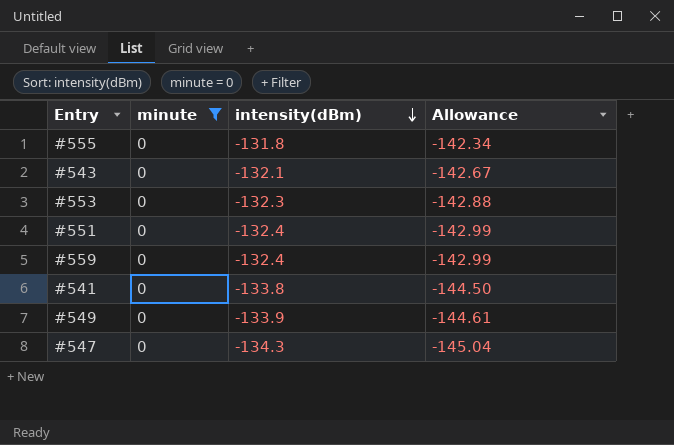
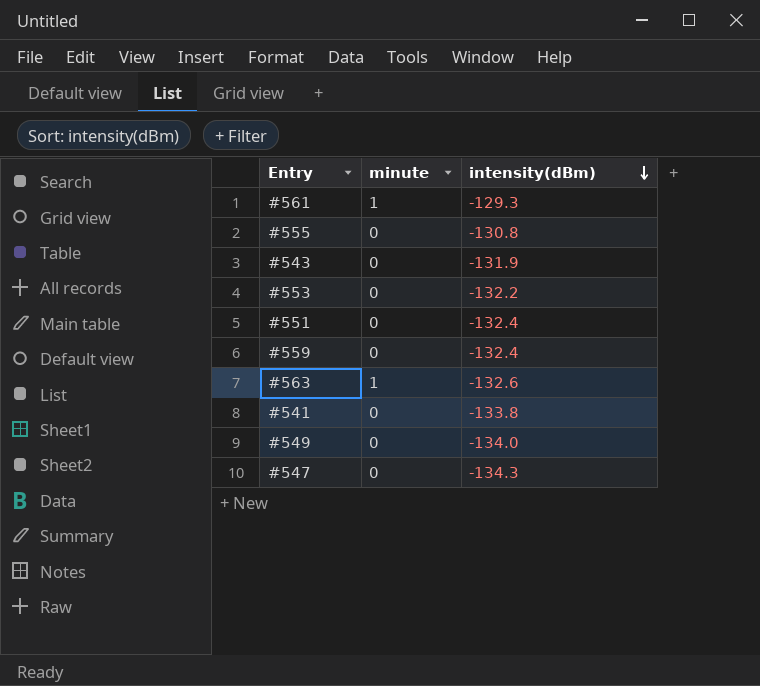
filter: minute = 0 -> none
column Allowance | formula: [intensity(dBm)] * 1.08 -> none
#555 | intensity(dBm): -131.8 -> -130.8
#543 | intensity(dBm): -132.1 -> -131.9
#553 | intensity(dBm): -132.3 -> -132.2
#549 | intensity(dBm): -133.9 -> -134.0

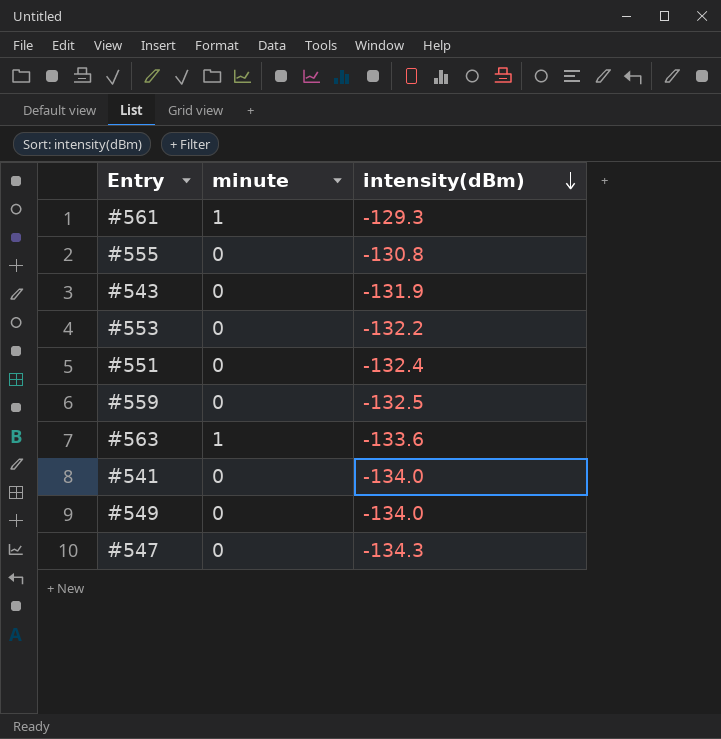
#559 | intensity(dBm): -132.4 -> -132.5
#563 | intensity(dBm): -132.6 -> -133.6
#541 | intensity(dBm): -133.8 -> -134.0

